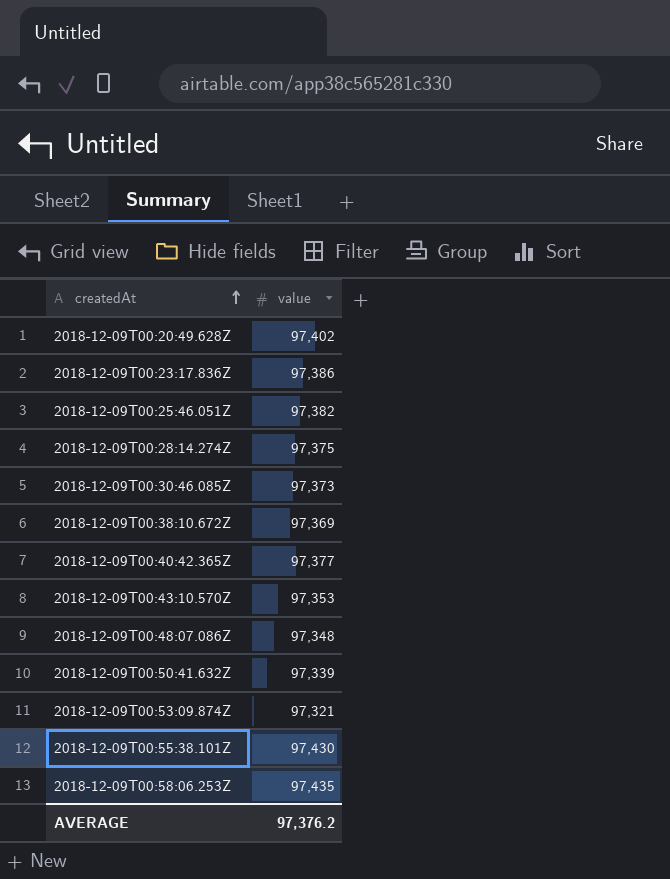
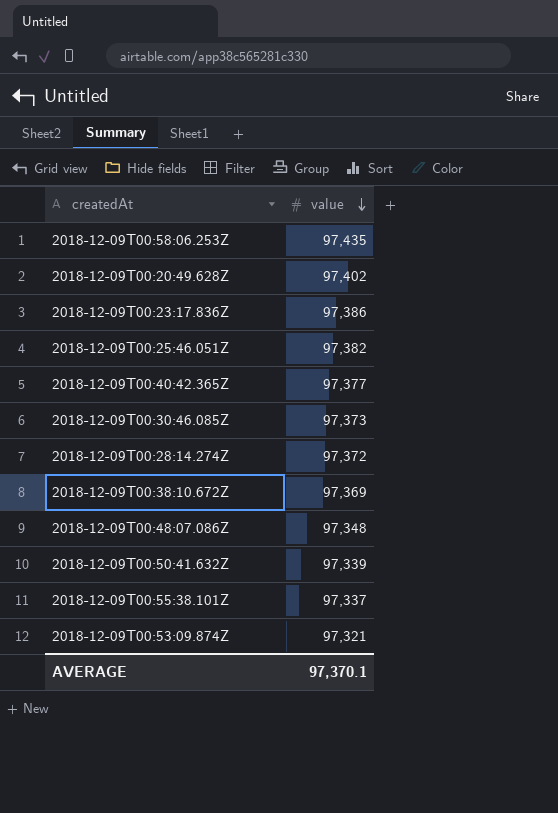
row order: createdAt ascending -> value descending
row 2018-12-09T00:43:10.570Z: 97,353 -> none
2018-12-09T00:28:14.274Z | value: 97,375 -> 97,372
2018-12-09T00:55:38.101Z | value: 97,430 -> 97,337
AVERAGE | value: 97,376.2 -> 97,370.1

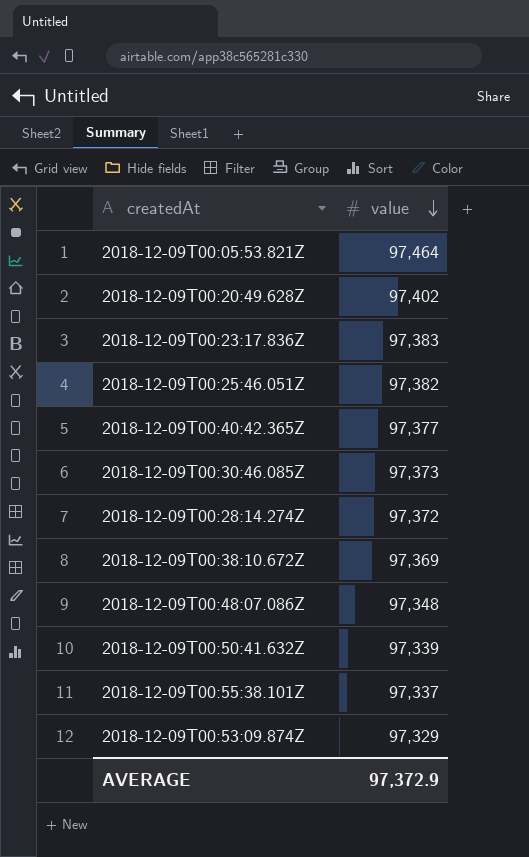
row 2018-12-09T00:58:06.253Z: 97,435 -> none
row 2018-12-09T00:05:53.821Z: none -> 97,464
2018-12-09T00:23:17.836Z | value: 97,386 -> 97,383
2018-12-09T00:53:09.874Z | value: 97,321 -> 97,329
AVERAGE | value: 97,370.1 -> 97,372.9

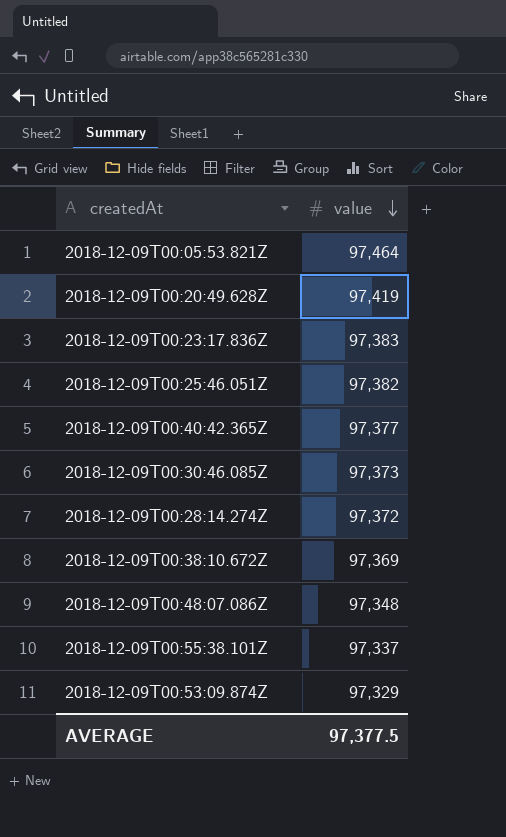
row 2018-12-09T00:50:41.632Z: 97,339 -> none
2018-12-09T00:20:49.628Z | value: 97,402 -> 97,419
AVERAGE | value: 97,372.9 -> 97,377.5

